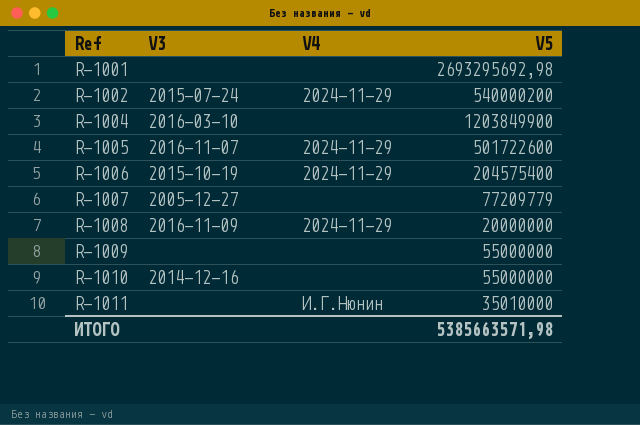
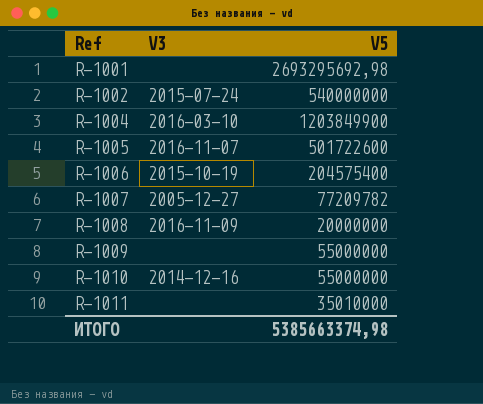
column V4 | position: 3 -> none
R-1002 | V5: 540000200 -> 540000000
R-1007 | V5: 77209779 -> 77209782
ИТОГО | V5: 5385663571,98 -> 5385663374,98

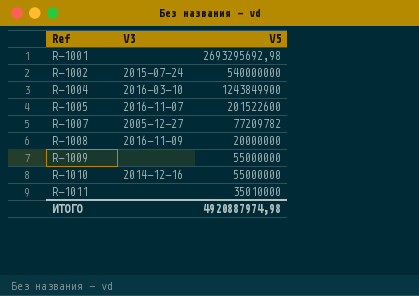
row R-1006: 2015-10-19 | 204575400 -> none
R-1004 | V5: 1203849900 -> 1243849900
R-1005 | V5: 501722600 -> 201522600
ИТОГО | V5: 5385663374,98 -> 4920887974,98

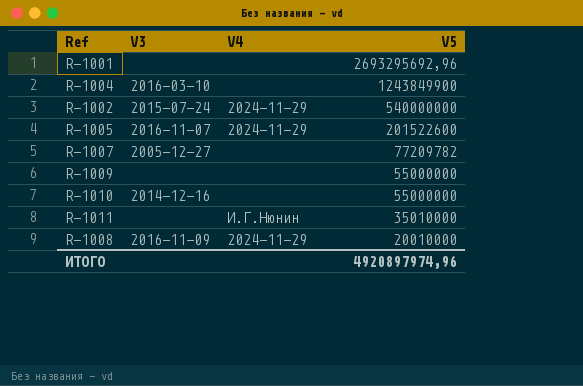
row order: Ref ascending -> V5 descending
column V4 | position: none -> 3
R-1001 | V5: 2693295692,98 -> 2693295692,96
R-1008 | V5: 20000000 -> 20010000
ИТОГО | V5: 4920887974,98 -> 4920897974,96

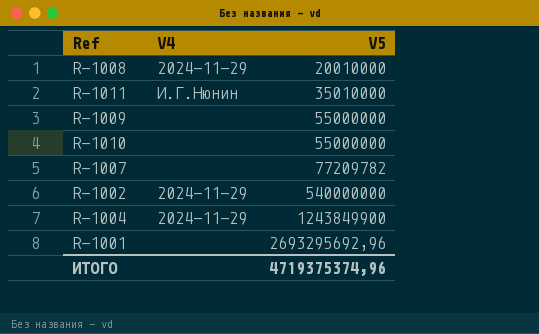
row order: V5 descending -> V5 ascending
column V3 | position: 2 -> none
row R-1005: 2016-11-07 | 2024-11-29 | 201522600 -> none
R-1004 | V4: none -> 2024-11-29
ИТОГО | V5: 4920897974,96 -> 4719375374,96

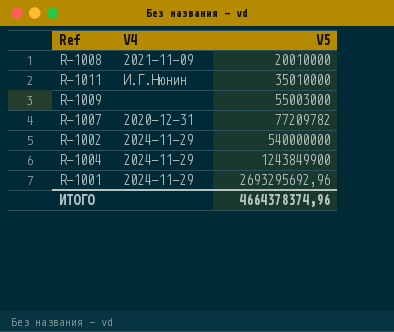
row R-1010: none | 55000000 -> none
R-1008 | V4: 2024-11-29 -> 2021-11-09
R-1009 | V5: 55000000 -> 55003000
R-1007 | V4: none -> 2020-12-31
R-1001 | V4: none -> 2024-11-29
ИТОГО | V5: 4719375374,96 -> 4664378374,96

